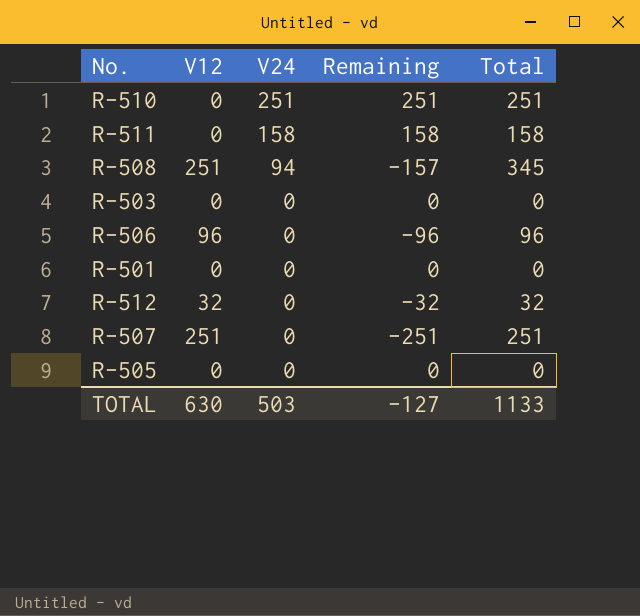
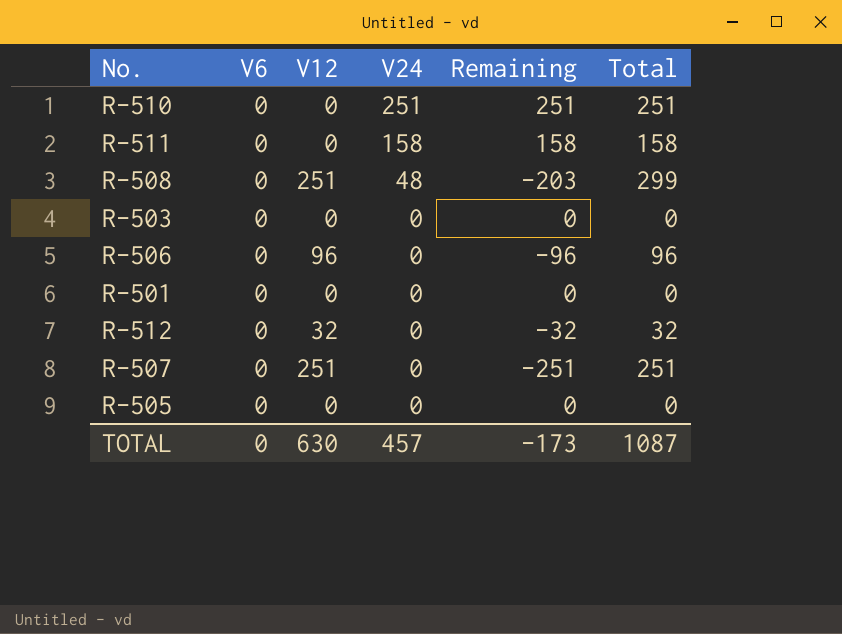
column V6 | position: none -> 2
R-508 | V24: 94 -> 48
R-508 | Remaining: -157 -> -203
R-508 | Total: 345 -> 299
TOTAL | V24: 503 -> 457
TOTAL | Remaining: -127 -> -173
TOTAL | Total: 1133 -> 1087

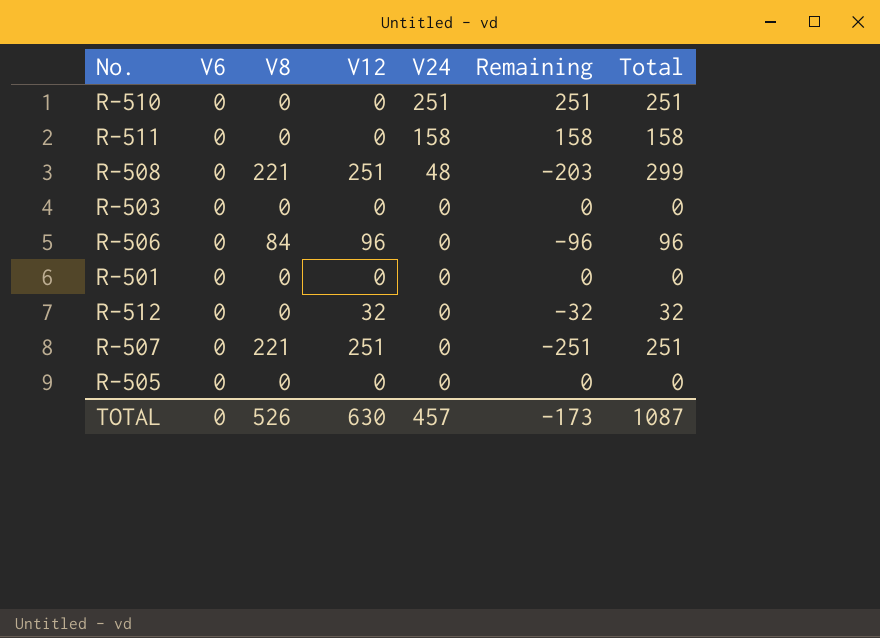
column V8 | position: none -> 3

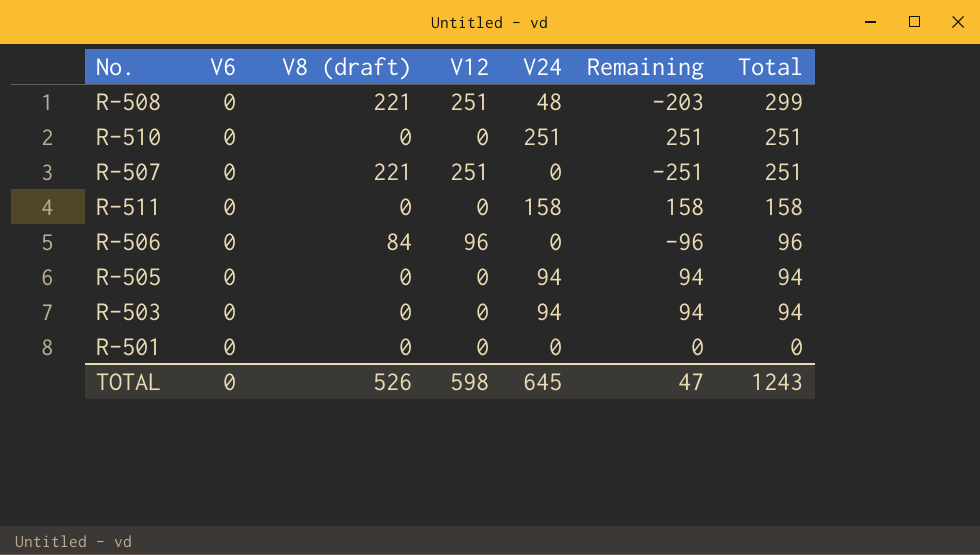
row order: V24 descending -> Total descending
column name: V8 -> V8 (draft)
row R-512: 0 | 0 | 32 | 0 | -32 | 32 -> none
R-505 | V24: 0 -> 94
R-505 | Remaining: 0 -> 94
R-505 | Total: 0 -> 94
R-503 | V24: 0 -> 94
R-503 | Remaining: 0 -> 94
R-503 | Total: 0 -> 94
TOTAL | V12: 630 -> 598
TOTAL | V24: 457 -> 645
TOTAL | Remaining: -173 -> 47
TOTAL | Total: 1087 -> 1243

